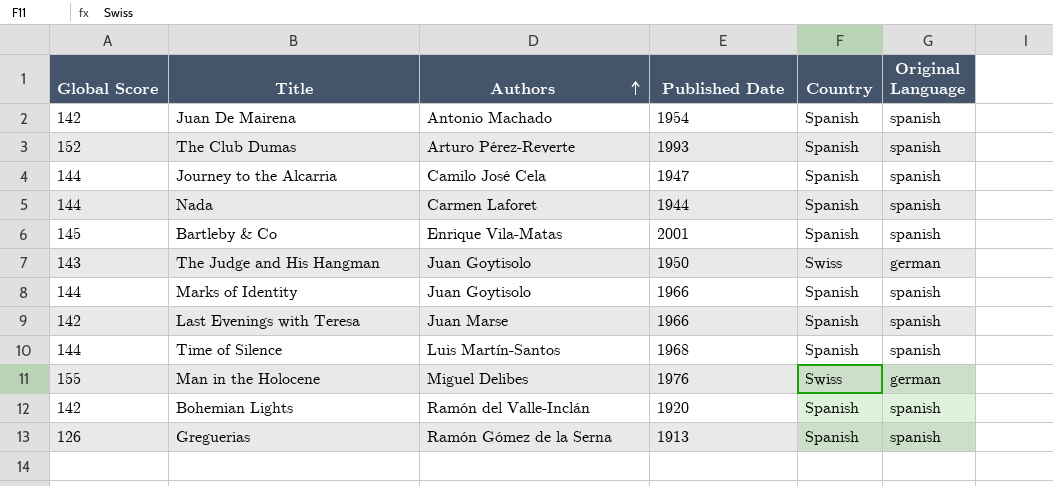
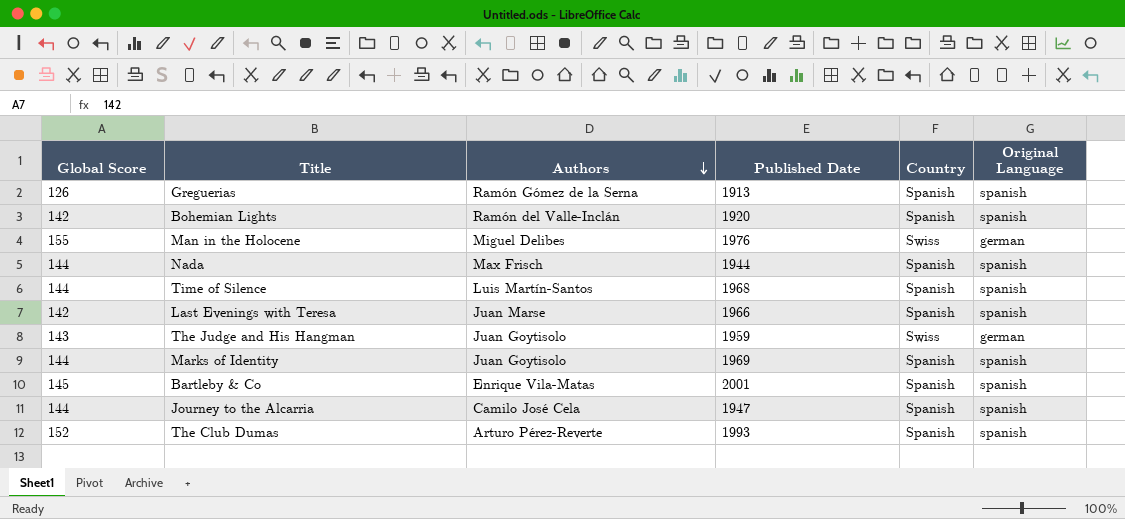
row order: Authors ascending -> Authors descending
row Juan De Mairena: 142 | Antonio Machado | 1954 | Spanish | spanish -> none
Nada | Authors: Carmen Laforet -> Max Frisch
The Judge and His Hangman | Published Date: 1950 -> 1959
Marks of Identity | Published Date: 1966 -> 1969

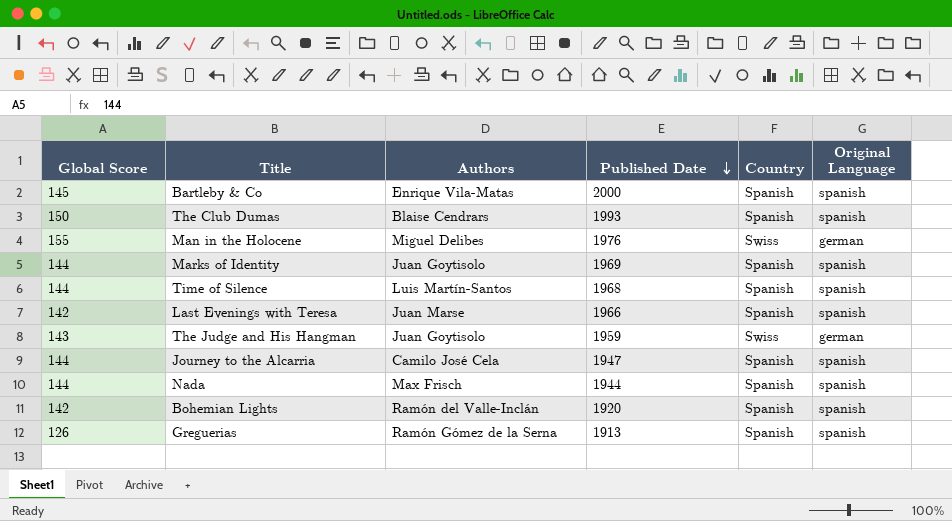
row order: Authors descending -> Published Date descending
Bartleby & Co | Published Date: 2001 -> 2000
The Club Dumas | Global Score: 152 -> 150
The Club Dumas | Authors: Arturo Pérez-Reverte -> Blaise Cendrars

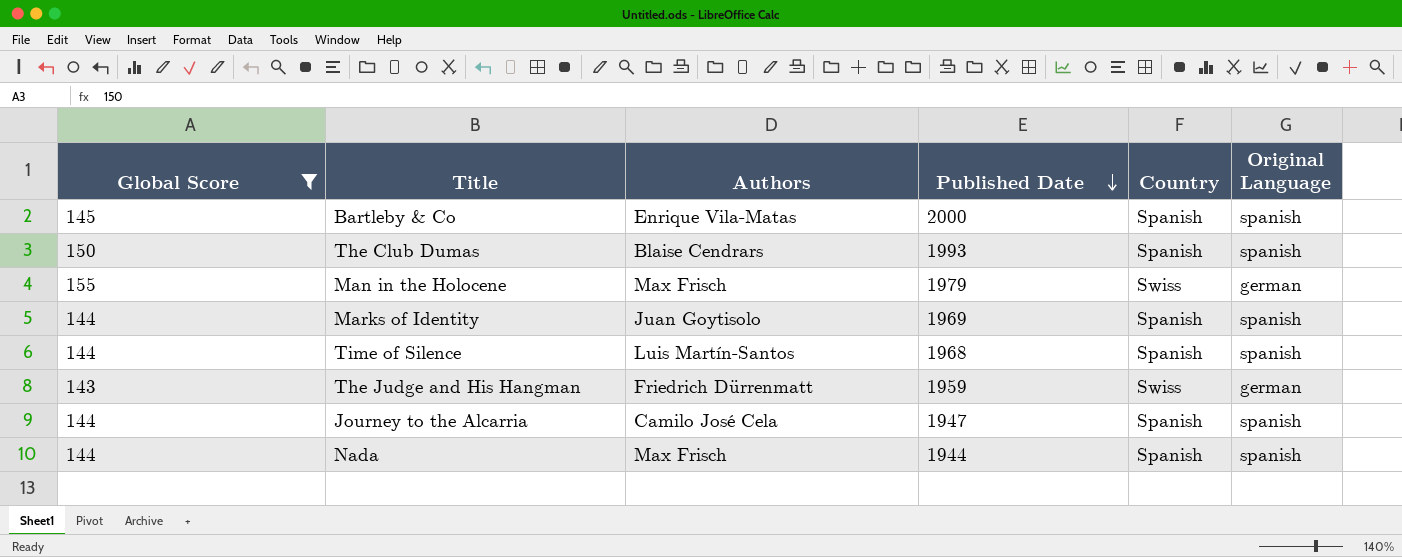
filter: none -> Global Score >= 143
Man in the Holocene | Authors: Miguel Delibes -> Max Frisch
Man in the Holocene | Published Date: 1976 -> 1979
The Judge and His Hangman | Authors: Juan Goytisolo -> Friedrich Dürrenmatt

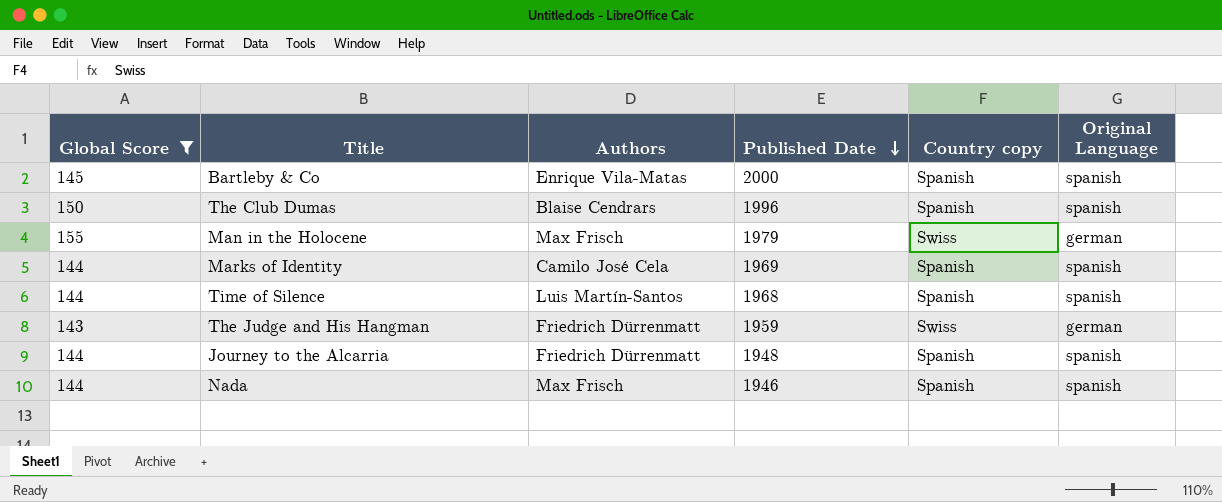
column name: Country -> Country copy
The Club Dumas | Published Date: 1993 -> 1996
Marks of Identity | Authors: Juan Goytisolo -> Camilo José Cela
Journey to the Alcarria | Authors: Camilo José Cela -> Friedrich Dürrenmatt
Journey to the Alcarria | Published Date: 1947 -> 1948
Nada | Published Date: 1944 -> 1946

